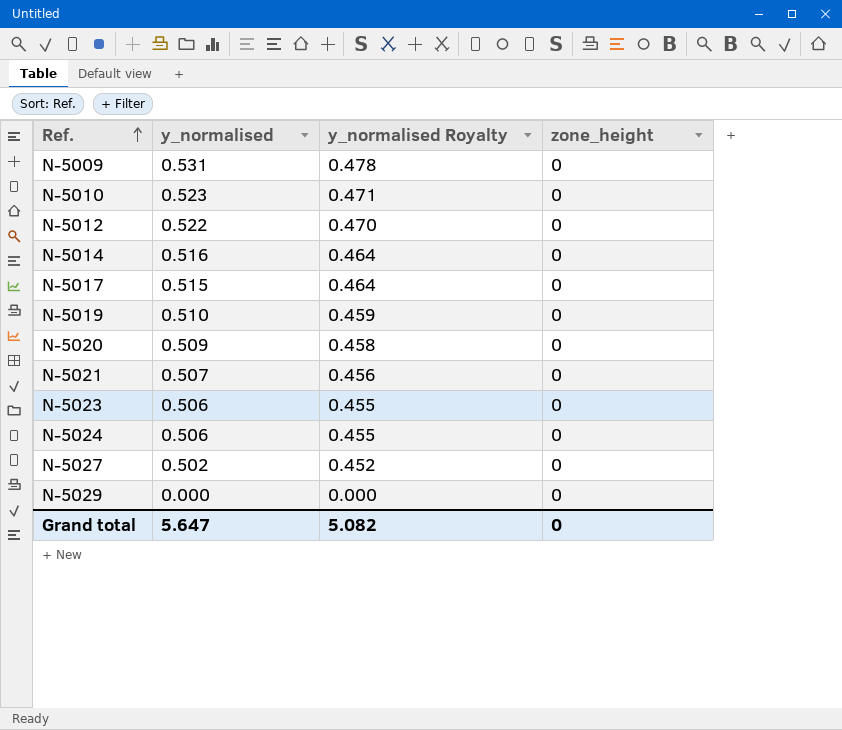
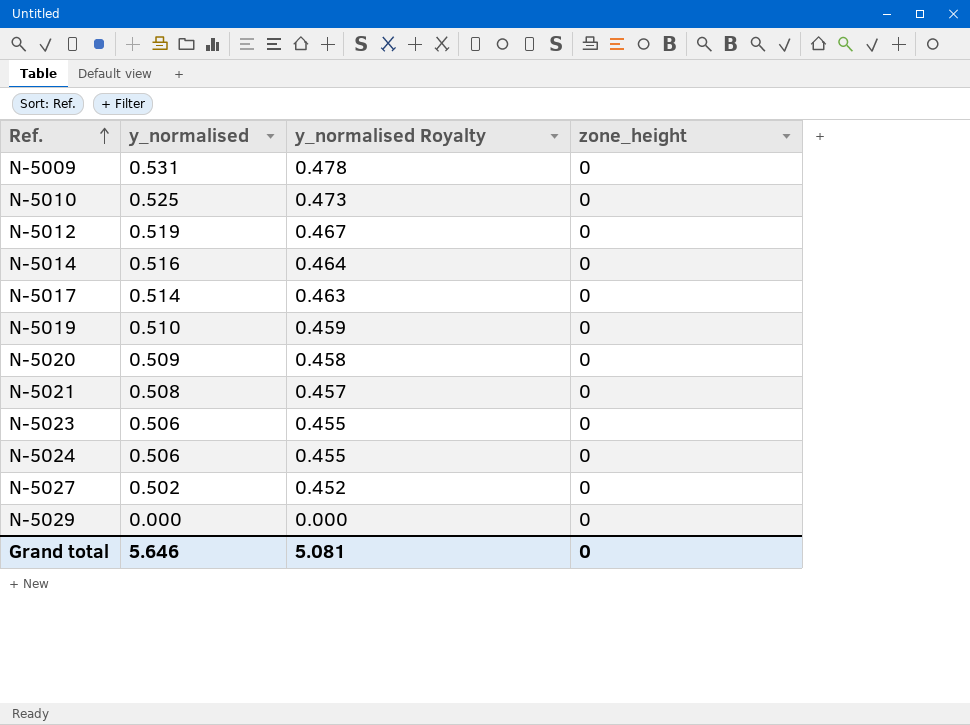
N-5010 | y_normalised: 0.523 -> 0.525
N-5010 | y_normalised Royalty: 0.471 -> 0.473
N-5012 | y_normalised: 0.522 -> 0.519
N-5012 | y_normalised Royalty: 0.470 -> 0.467
N-5017 | y_normalised: 0.515 -> 0.514
N-5017 | y_normalised Royalty: 0.464 -> 0.463
N-5021 | y_normalised: 0.507 -> 0.508
N-5021 | y_normalised Royalty: 0.456 -> 0.457
Grand total | y_normalised: 5.647 -> 5.646
Grand total | y_normalised Royalty: 5.082 -> 5.081

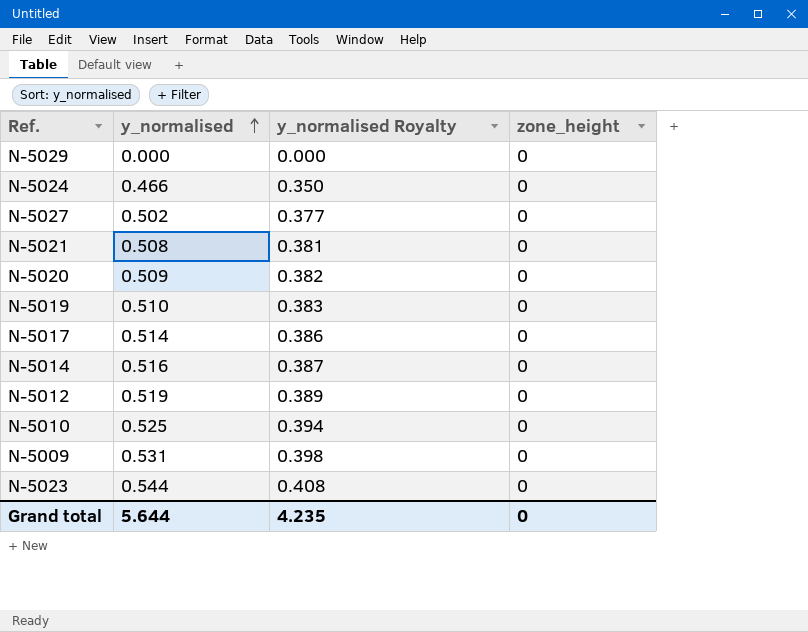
row order: Ref. ascending -> y_normalised ascending
column y_normalised Royalty | formula: [y_normalised] * 0.9 -> [y_normalised] * 0.75
N-5024 | y_normalised: 0.506 -> 0.466
N-5023 | y_normalised: 0.506 -> 0.544
Grand total | y_normalised: 5.646 -> 5.644
Grand total | y_normalised Royalty: 5.081 -> 4.235

